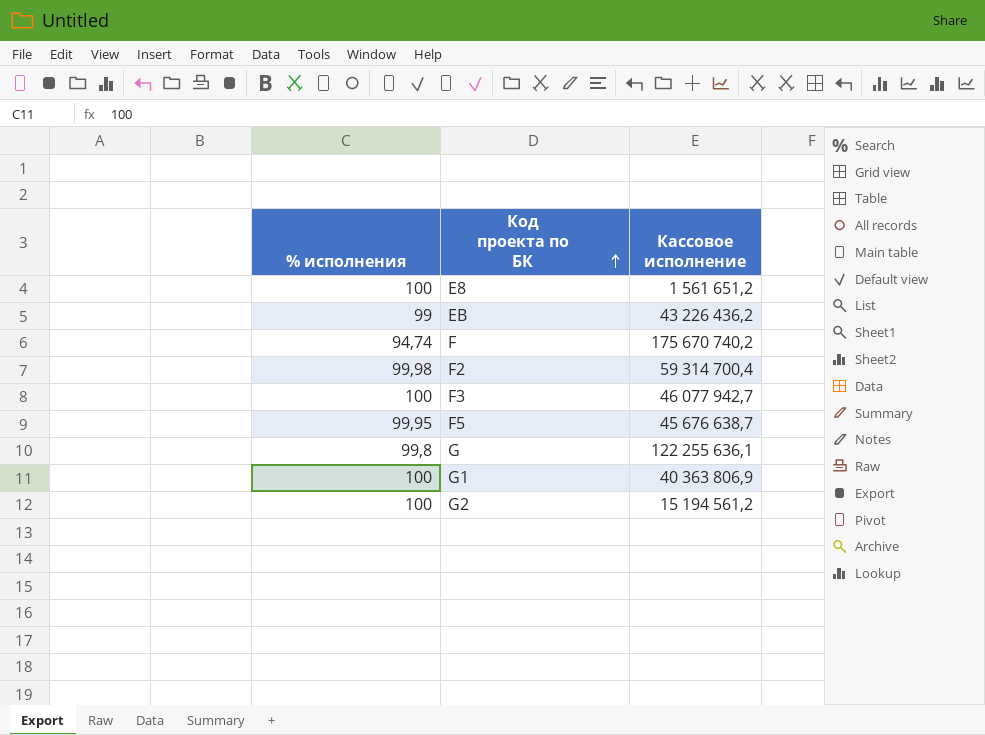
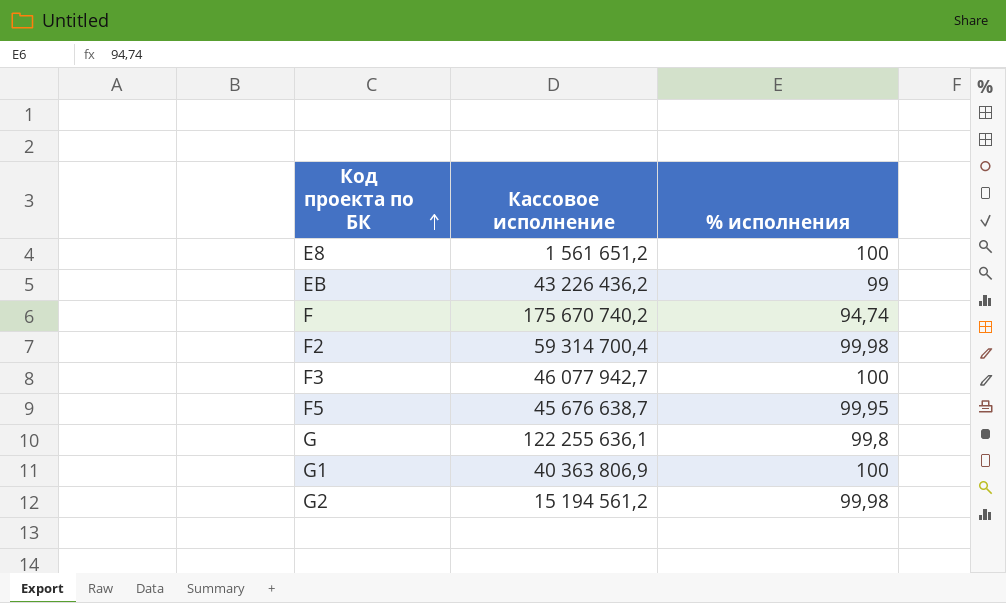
column % исполнения | position: 1 -> 3
G2 | % исполнения: 100 -> 99,98

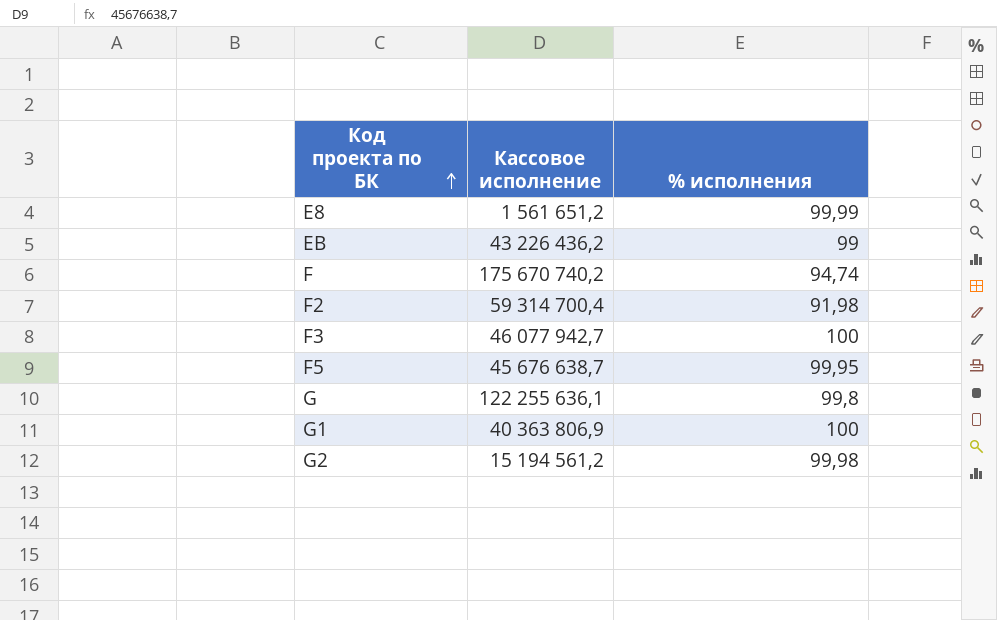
E8 | % исполнения: 100 -> 99,99
F2 | % исполнения: 99,98 -> 91,98

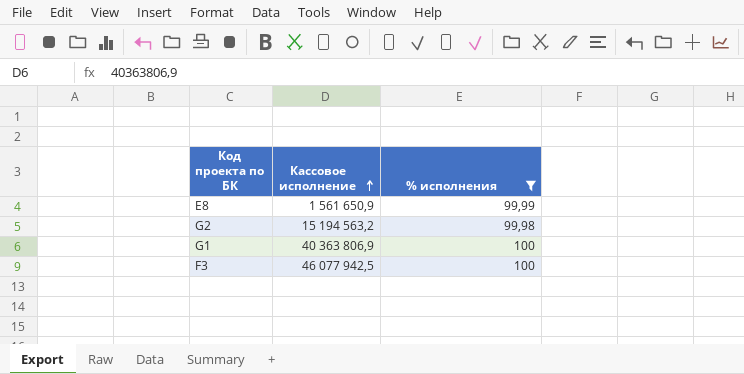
filter: none -> % исполнения >= 99,98
row order: Код проекта по БК ascending -> Кассовое исполнение ascending
E8 | Кассовое исполнение: 1 561 651,2 -> 1 561 650,9
G2 | Кассовое исполнение: 15 194 561,2 -> 15 194 563,2
F3 | Кассовое исполнение: 46 077 942,7 -> 46 077 942,5

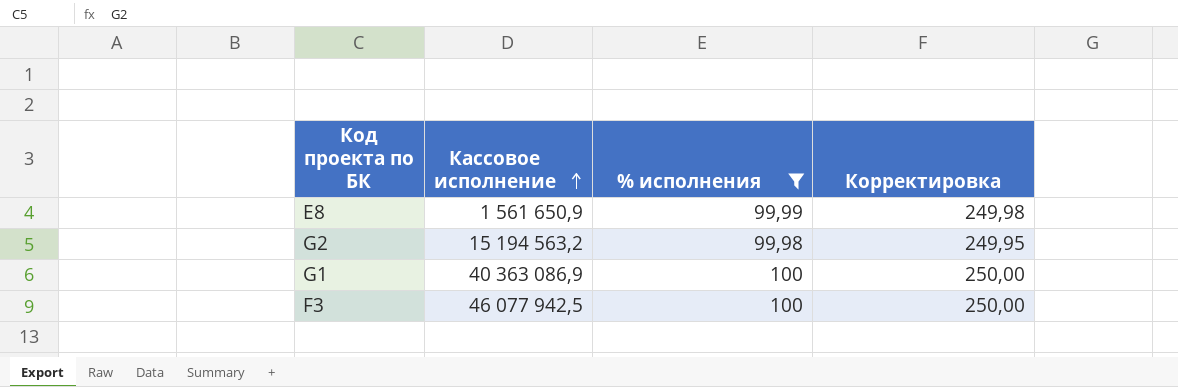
column Корректировка | formula: none -> [% исполнения] * 2,5
G1 | Кассовое исполнение: 40 363 806,9 -> 40 363 086,9

